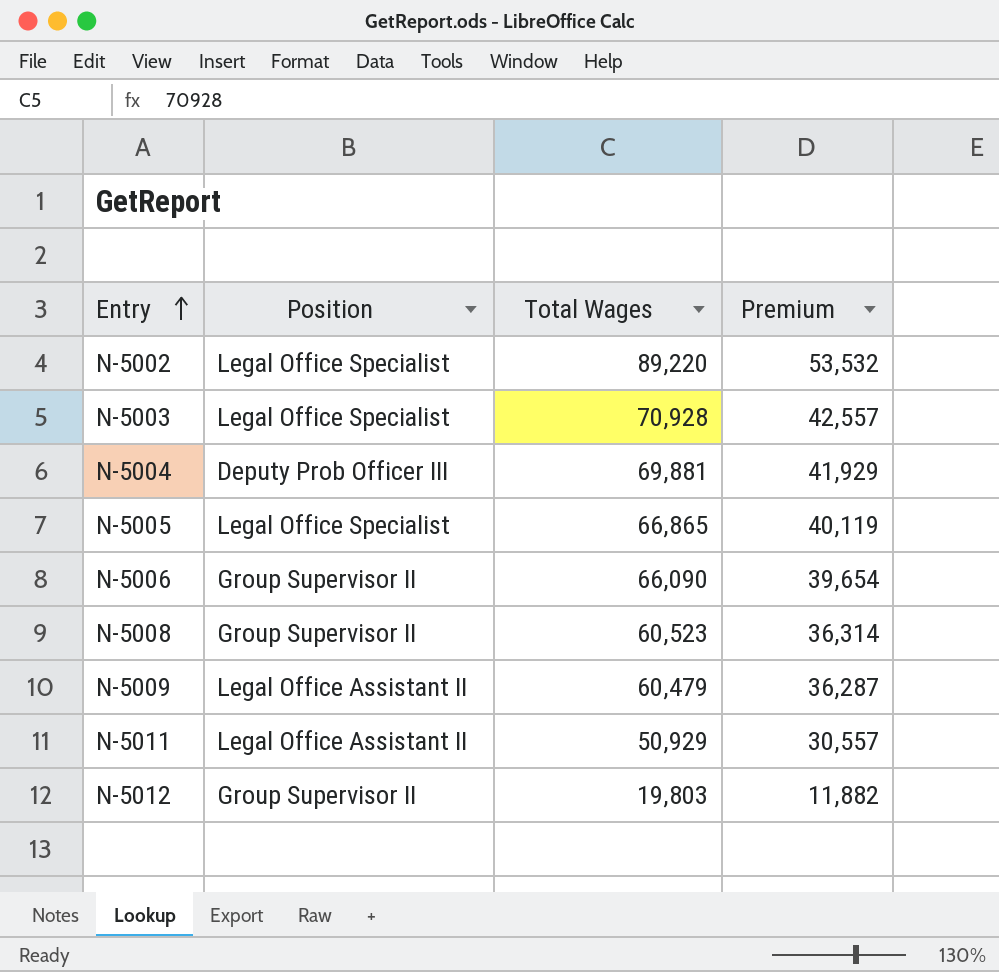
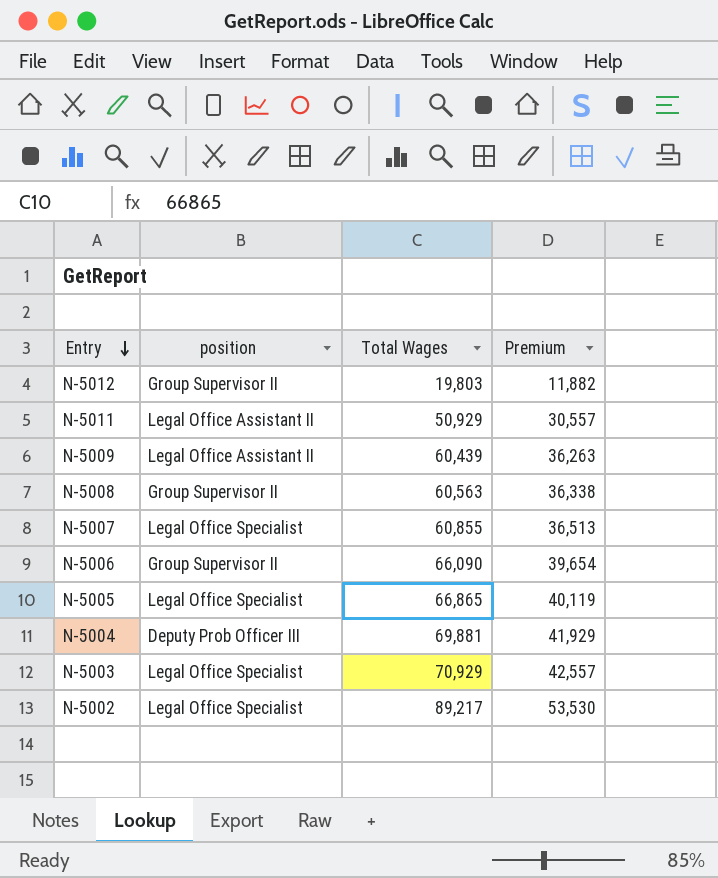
row order: Entry ascending -> Entry descending
column name: Position -> position
N-5009 | Total Wages: 60,479 -> 60,439
N-5009 | Premium: 36,287 -> 36,263
N-5008 | Total Wages: 60,523 -> 60,563
N-5008 | Premium: 36,314 -> 36,338
row N-5007: none -> Legal Office Specialist | 60,855 | 36,513
N-5003 | Total Wages: 70,928 -> 70,929
N-5002 | Total Wages: 89,220 -> 89,217
N-5002 | Premium: 53,532 -> 53,530

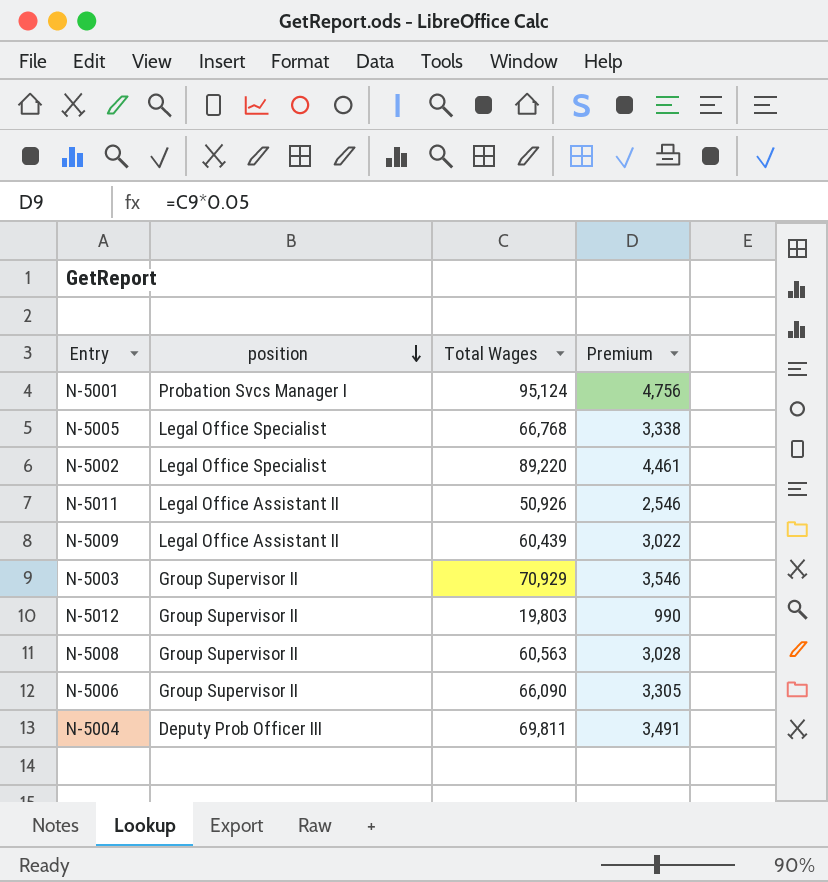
row order: Entry descending -> position descending
column Premium | formula: [Total Wages] * 0.6 -> [Total Wages] * 0.05
row N-5007: Legal Office Specialist | 60,855 | 36,513 -> none
row N-5001: none -> Probation Svcs Manager I | 95,124 | 4,756
N-5005 | Total Wages: 66,865 -> 66,768
N-5002 | Total Wages: 89,217 -> 89,220
N-5011 | Total Wages: 50,929 -> 50,926
N-5003 | position: Legal Office Specialist -> Group Supervisor II
N-5004 | Total Wages: 69,881 -> 69,811

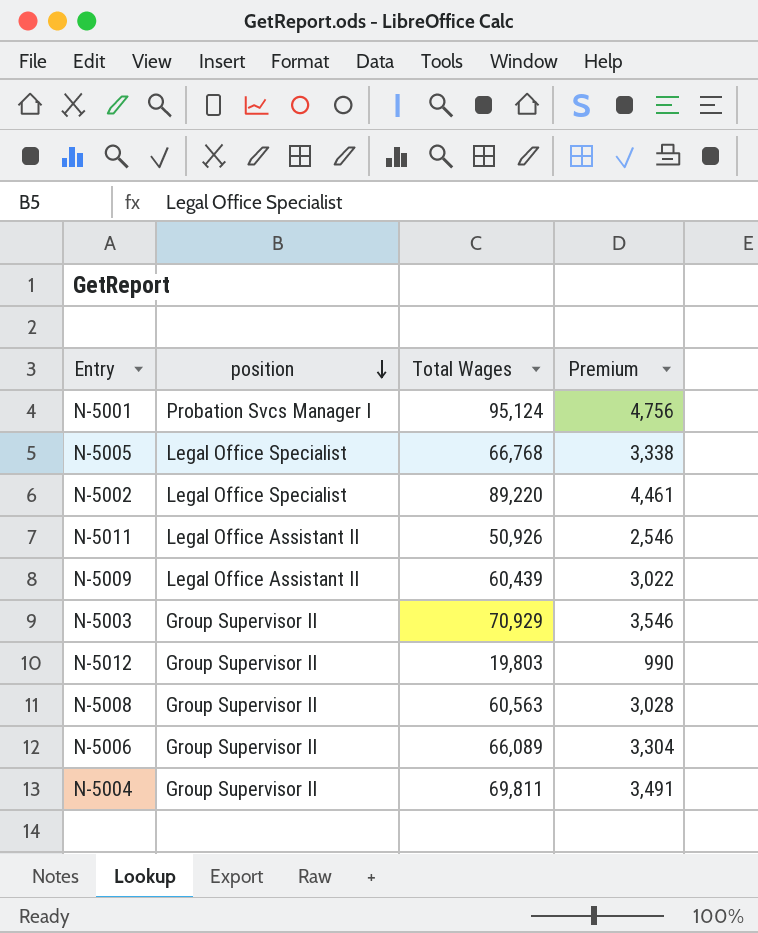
N-5006 | Total Wages: 66,090 -> 66,089
N-5006 | Premium: 3,305 -> 3,304
N-5004 | position: Deputy Prob Officer III -> Group Supervisor II

